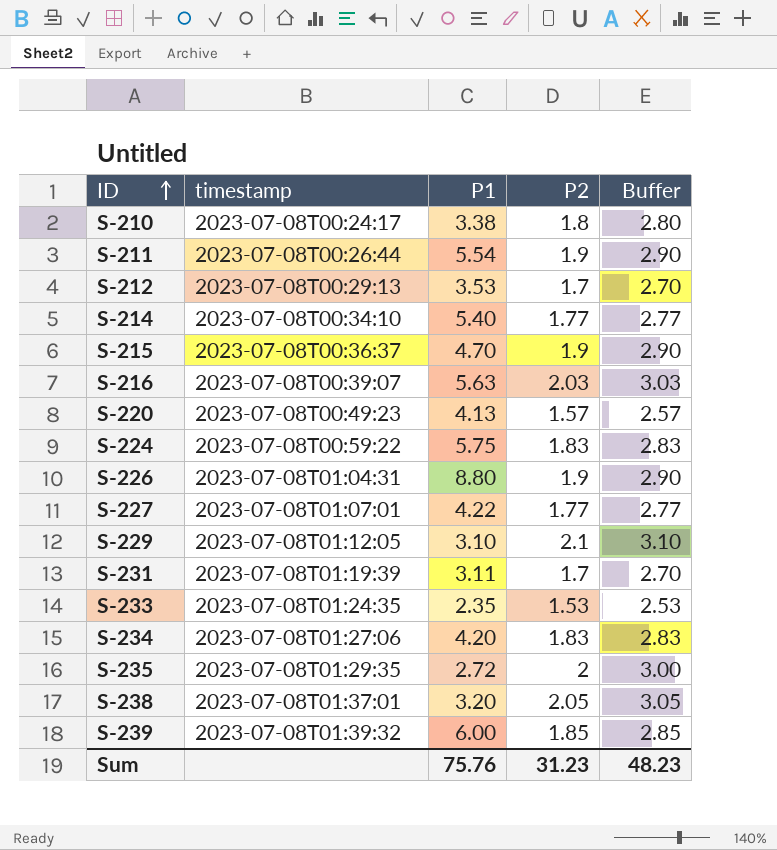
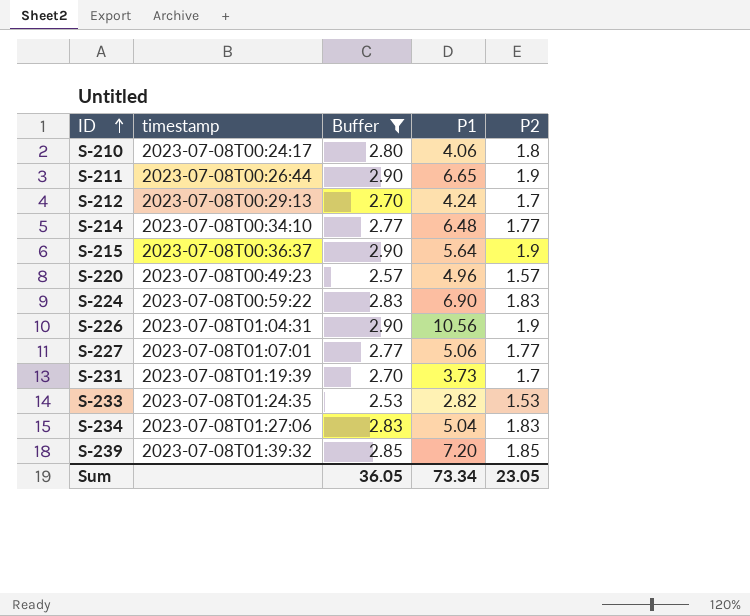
filter: none -> Buffer <= 2.90
column Buffer | position: 5 -> 3
S-210 | P1: 3.38 -> 4.06
S-211 | P1: 5.54 -> 6.65
S-212 | P1: 3.53 -> 4.24
S-214 | P1: 5.40 -> 6.48
S-215 | P1: 4.70 -> 5.64
S-220 | P1: 4.13 -> 4.96
S-224 | P1: 5.75 -> 6.90
S-226 | P1: 8.80 -> 10.56
S-227 | P1: 4.22 -> 5.06
S-231 | P1: 3.11 -> 3.73
S-233 | P1: 2.35 -> 2.82
S-234 | P1: 4.20 -> 5.04
S-239 | P1: 6.00 -> 7.20
Sum | Buffer: 48.23 -> 36.05
Sum | P1: 75.76 -> 73.34
Sum | P2: 31.23 -> 23.05

